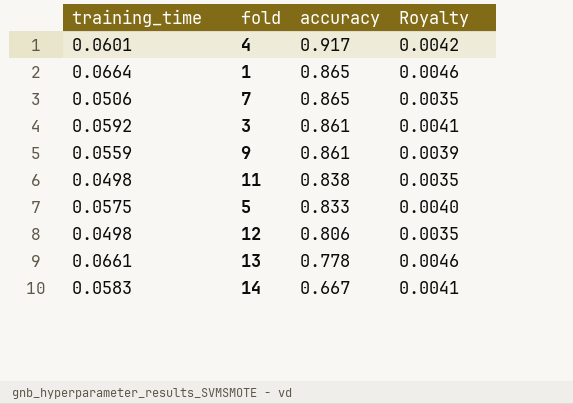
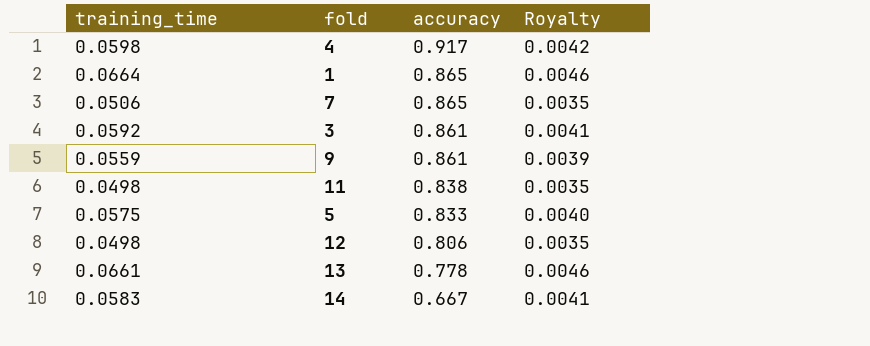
4 | training_time: 0.0601 -> 0.0598

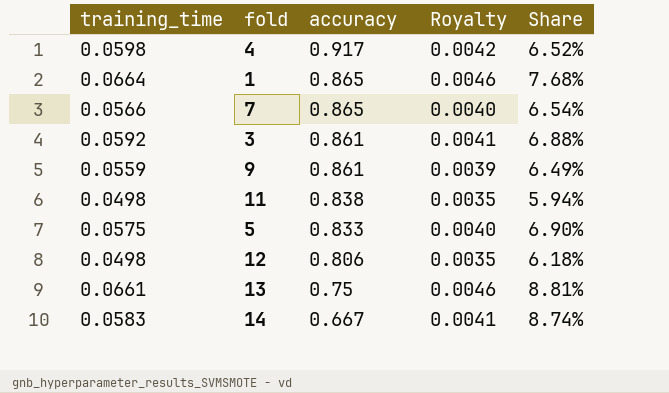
column Share | formula: none -> [training_time] / [accuracy]
7 | training_time: 0.0506 -> 0.0566
7 | Royalty: 0.0035 -> 0.0040
13 | accuracy: 0.778 -> 0.75

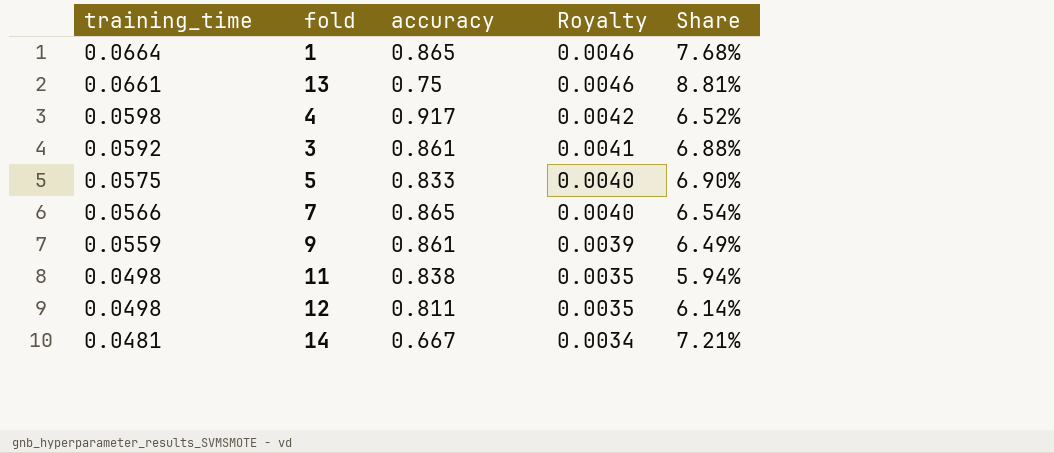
row order: accuracy descending -> training_time descending
12 | accuracy: 0.806 -> 0.811
12 | Share: 6.18% -> 6.14%
14 | training_time: 0.0583 -> 0.0481
14 | Royalty: 0.0041 -> 0.0034
14 | Share: 8.74% -> 7.21%

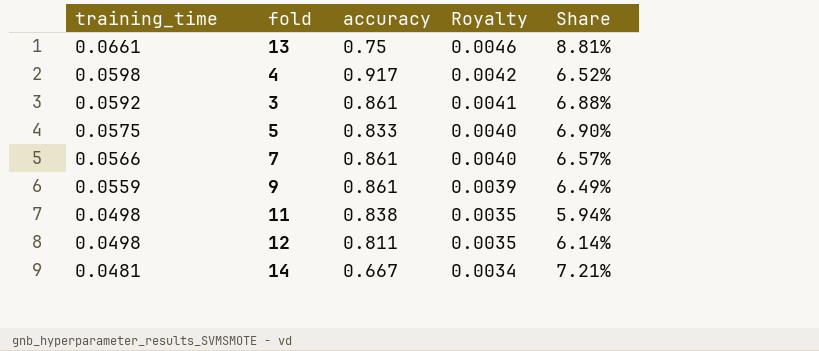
row 1: 0.0664 | 0.865 | 0.0046 | 7.68% -> none
7 | accuracy: 0.865 -> 0.861
7 | Share: 6.54% -> 6.57%

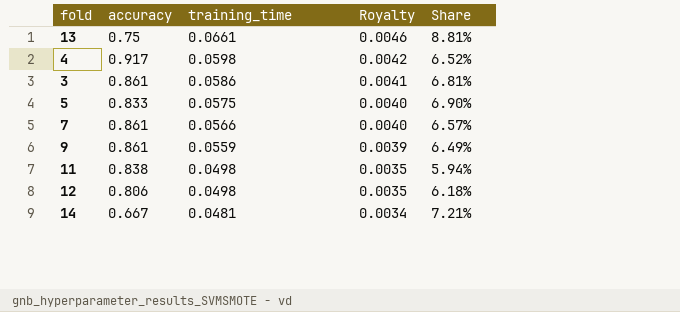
column training_time | position: 1 -> 3
3 | training_time: 0.0592 -> 0.0586
3 | Share: 6.88% -> 6.81%
12 | accuracy: 0.811 -> 0.806
12 | Share: 6.14% -> 6.18%

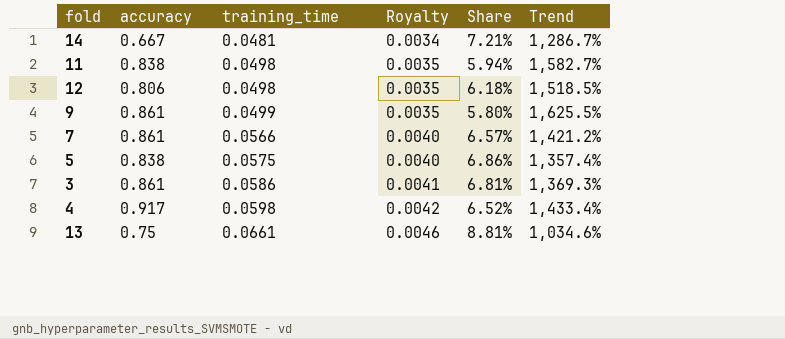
row order: training_time descending -> training_time ascending
column Trend | formula: none -> ([accuracy] - [training_time]) / [training_time]
9 | training_time: 0.0559 -> 0.0499
9 | Royalty: 0.0039 -> 0.0035
9 | Share: 6.49% -> 5.80%
5 | accuracy: 0.833 -> 0.838
5 | Share: 6.90% -> 6.86%

